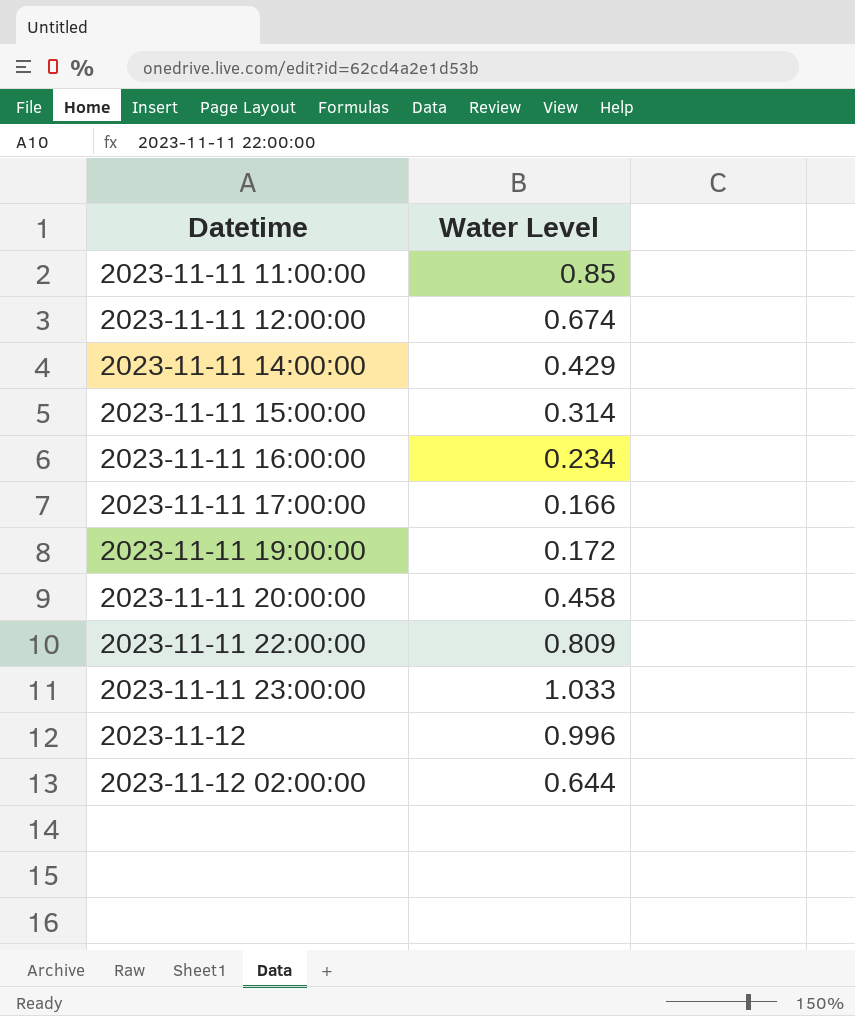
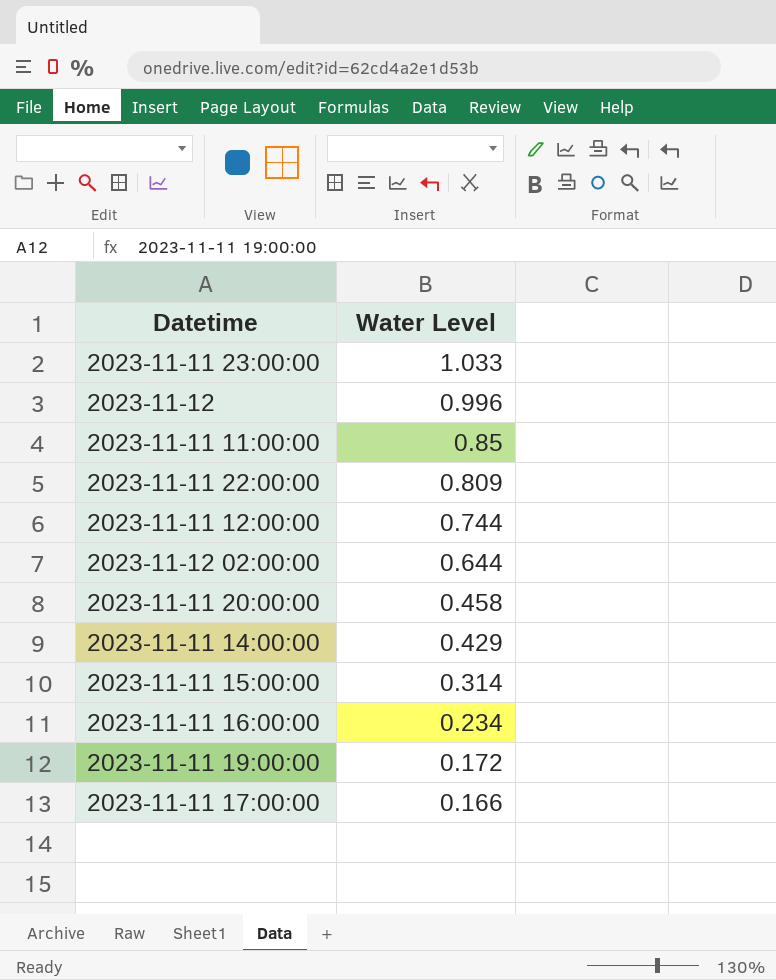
row order: Datetime ascending -> Water Level descending
2023-11-11 12:00:00 | Water Level: 0.674 -> 0.744

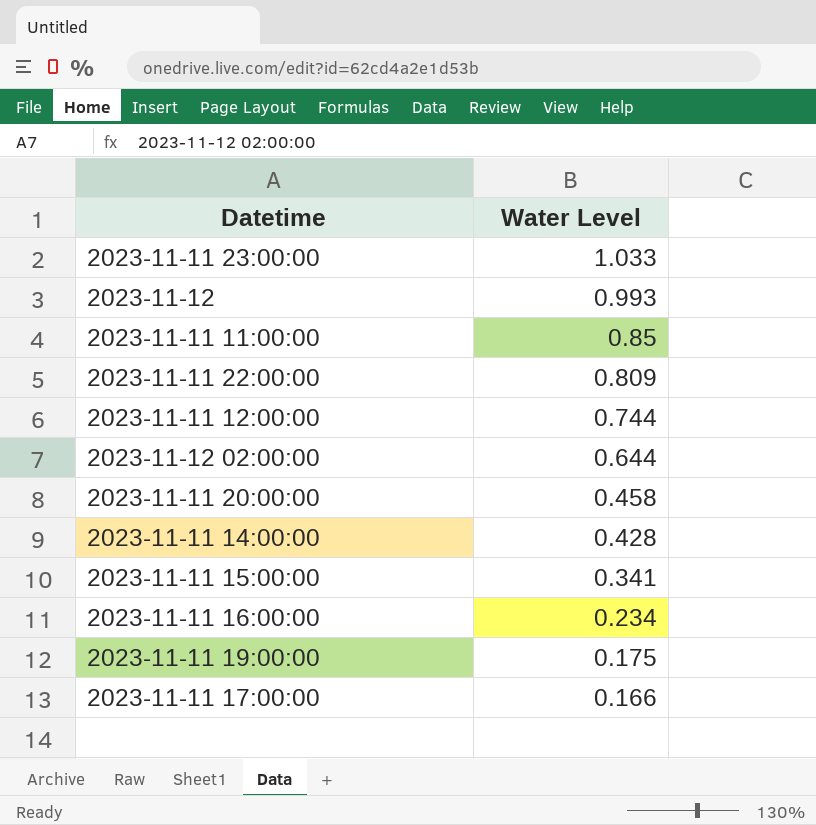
2023-11-12 | Water Level: 0.996 -> 0.993
2023-11-11 14:00:00 | Water Level: 0.429 -> 0.428
2023-11-11 15:00:00 | Water Level: 0.314 -> 0.341
2023-11-11 19:00:00 | Water Level: 0.172 -> 0.175

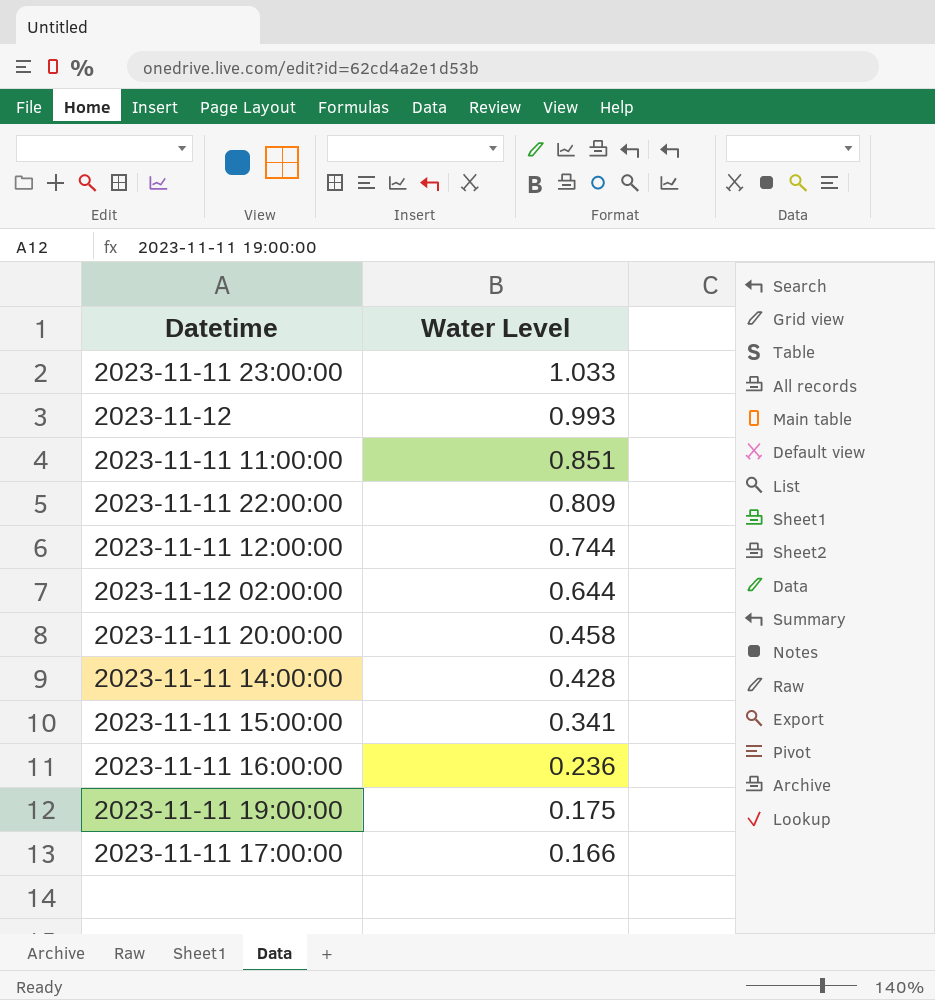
2023-11-11 11:00:00 | Water Level: 0.85 -> 0.851
2023-11-11 16:00:00 | Water Level: 0.234 -> 0.236

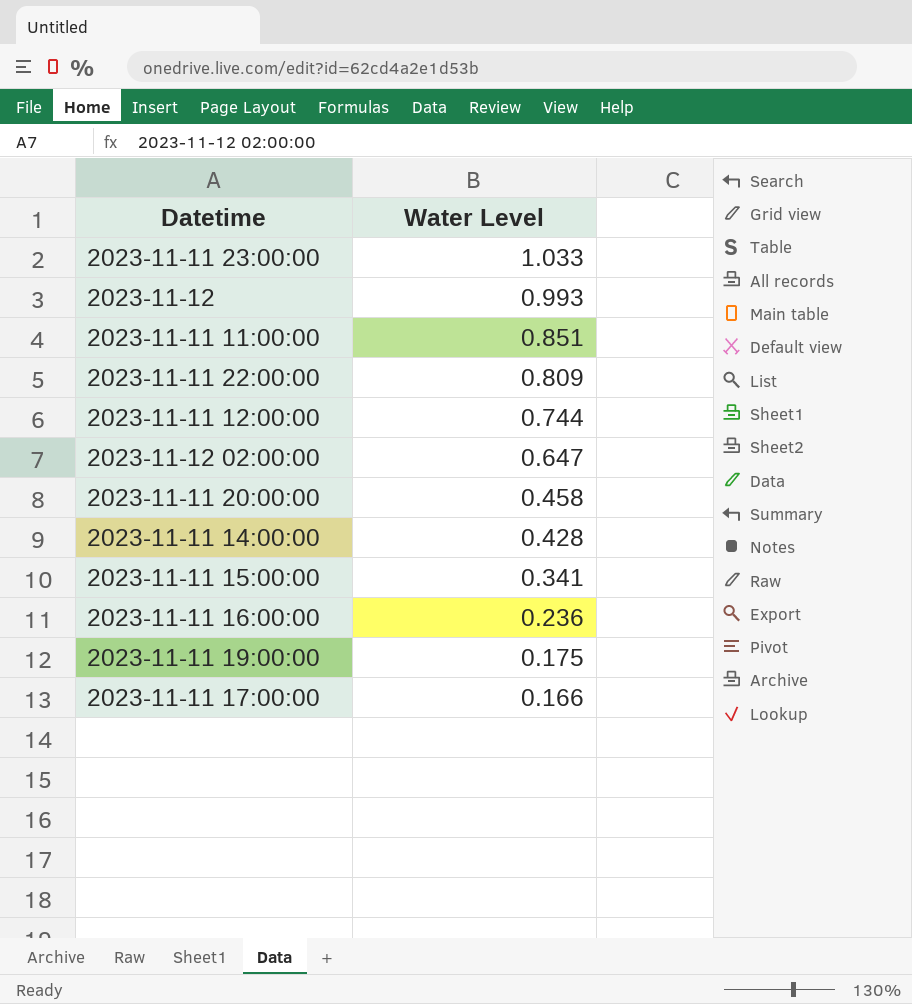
2023-11-12 02:00:00 | Water Level: 0.644 -> 0.647

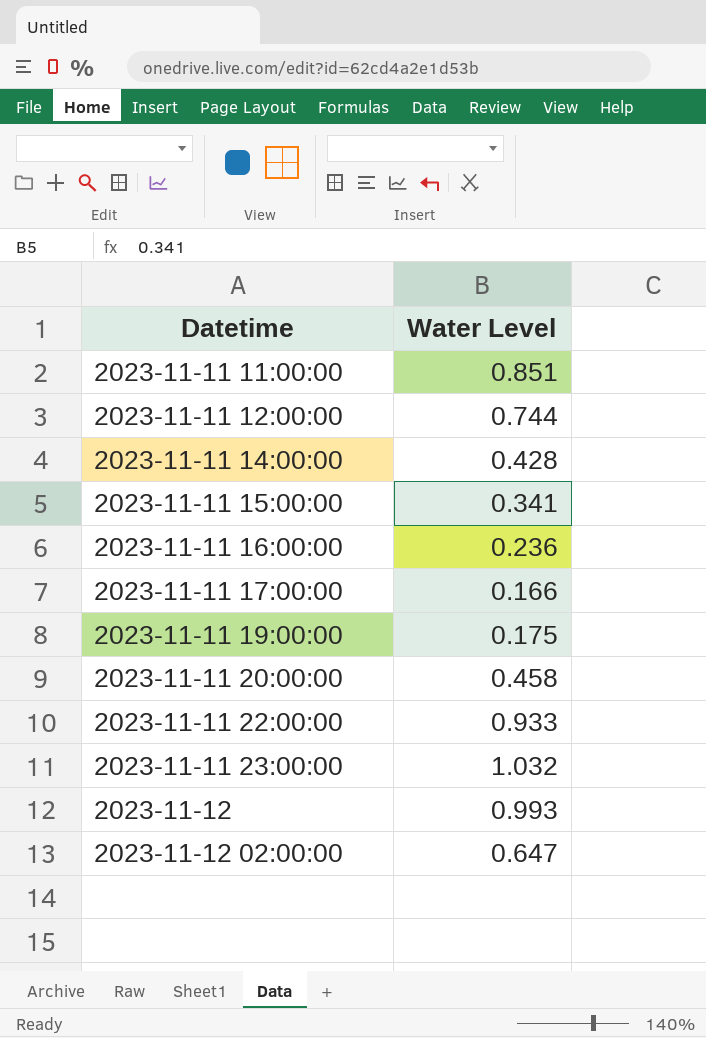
row order: Water Level descending -> Datetime ascending
2023-11-11 22:00:00 | Water Level: 0.809 -> 0.933
2023-11-11 23:00:00 | Water Level: 1.033 -> 1.032

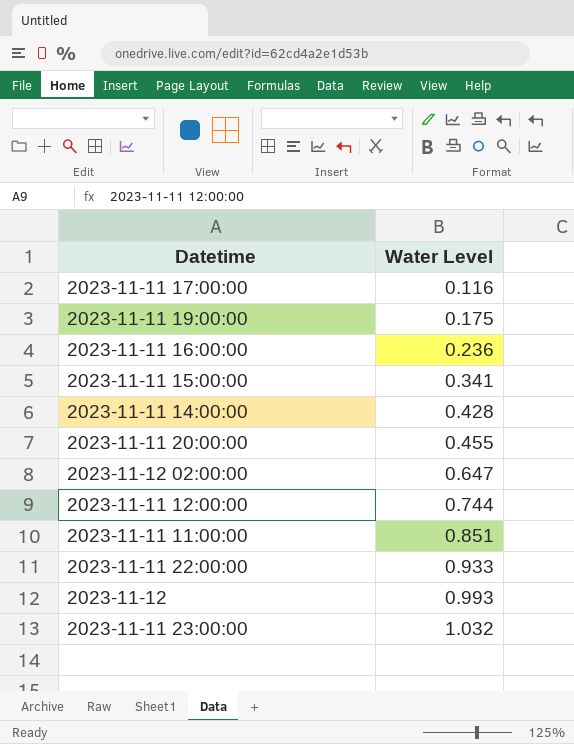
row order: Datetime ascending -> Water Level ascending
2023-11-11 17:00:00 | Water Level: 0.166 -> 0.116
2023-11-11 20:00:00 | Water Level: 0.458 -> 0.455

